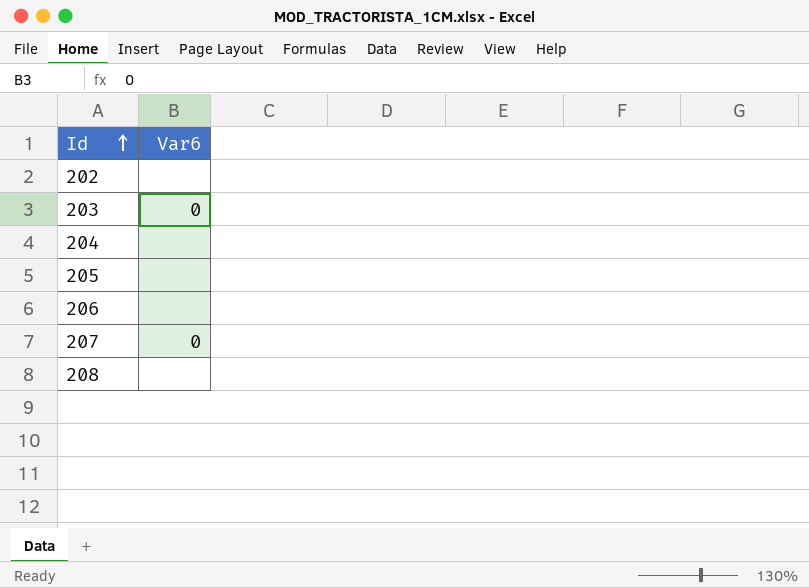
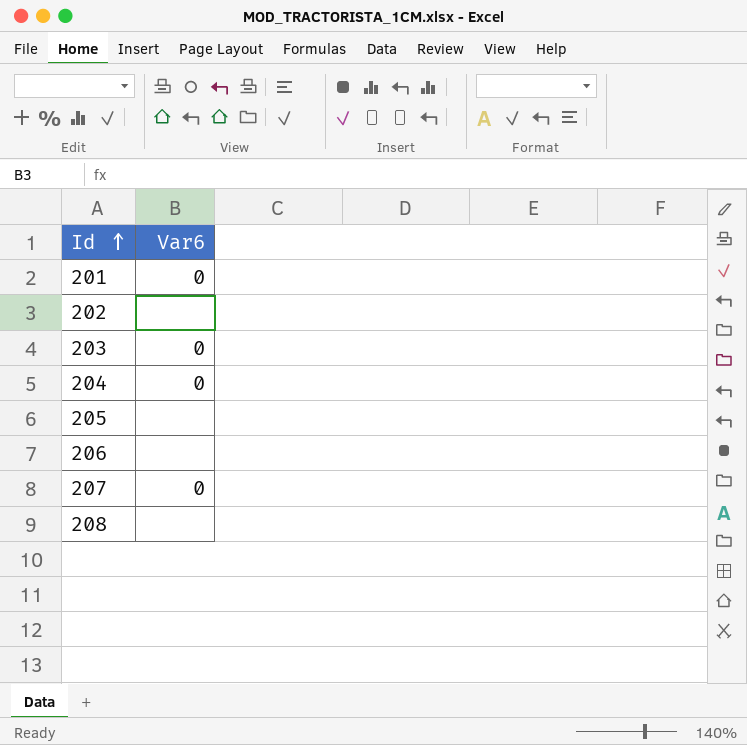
row 201: none -> 0
204 | Var6: none -> 0

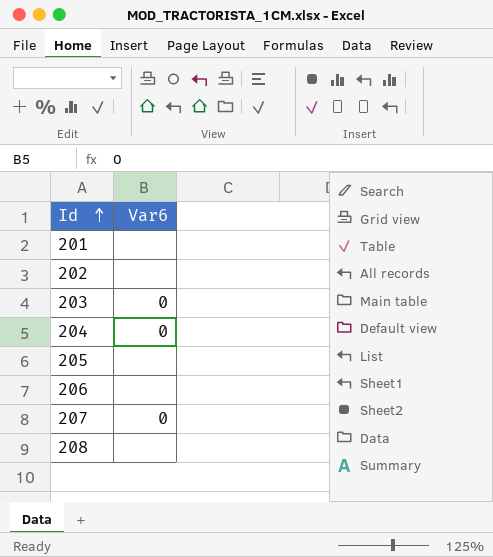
201 | Var6: 0 -> none

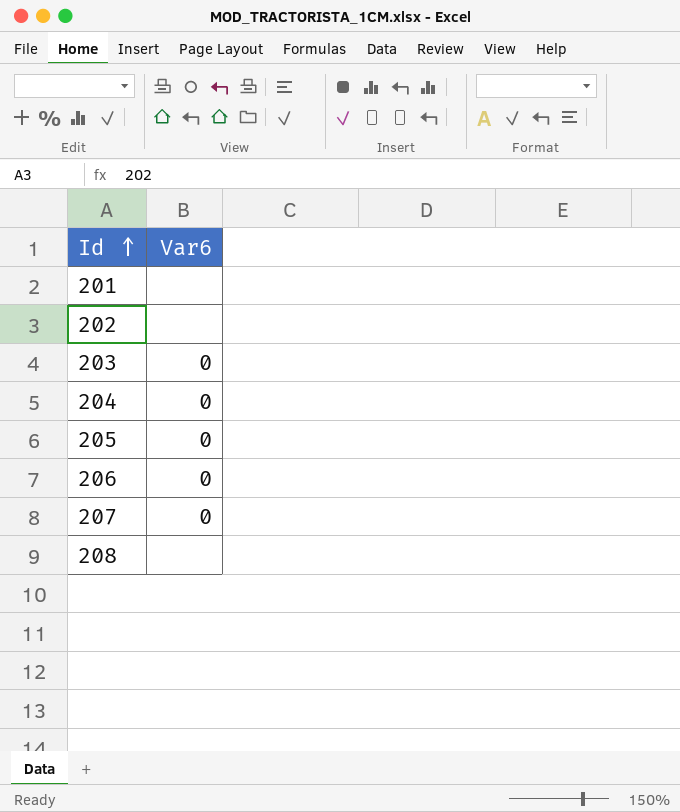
205 | Var6: none -> 0
206 | Var6: none -> 0

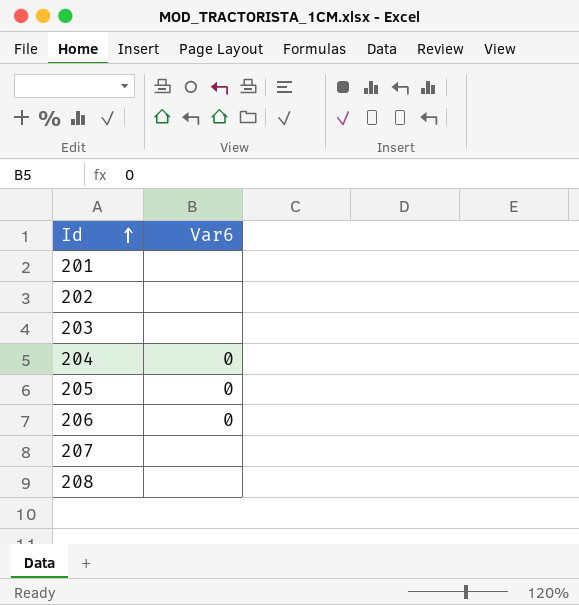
203 | Var6: 0 -> none
207 | Var6: 0 -> none

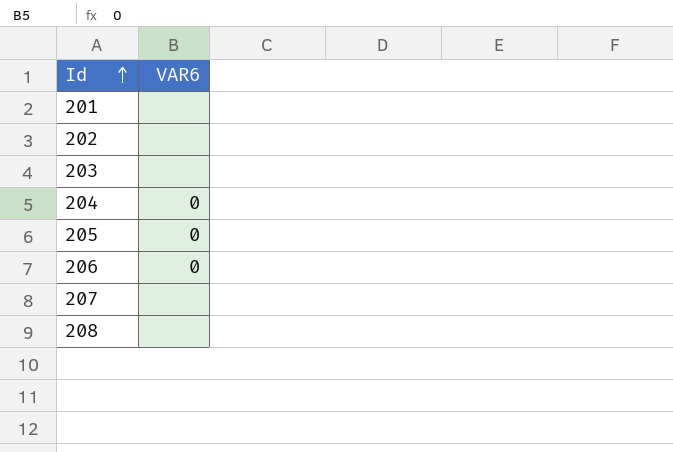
column name: Var6 -> VAR6

